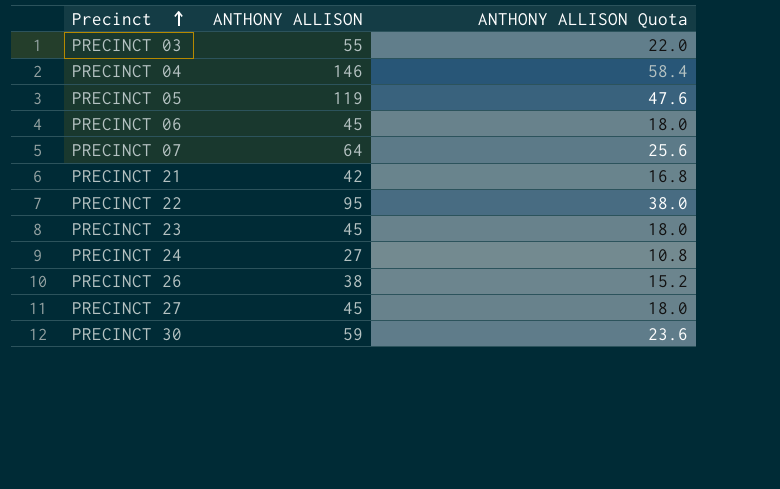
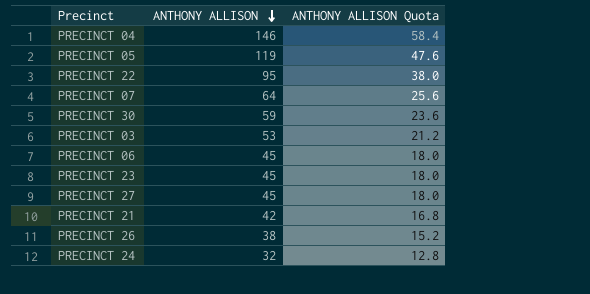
row order: Precinct ascending -> ANTHONY ALLISON descending
PRECINCT 03 | ANTHONY ALLISON: 55 -> 53
PRECINCT 03 | ANTHONY ALLISON Quota: 22.0 -> 21.2
PRECINCT 24 | ANTHONY ALLISON: 27 -> 32
PRECINCT 24 | ANTHONY ALLISON Quota: 10.8 -> 12.8

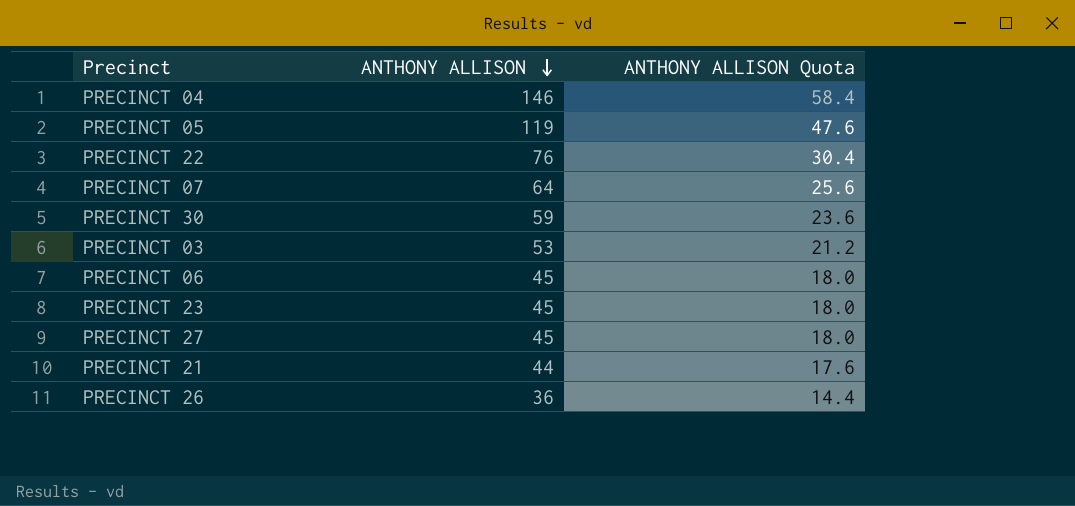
row PRECINCT 24: 32 | 12.8 -> none
PRECINCT 22 | ANTHONY ALLISON: 95 -> 76
PRECINCT 22 | ANTHONY ALLISON Quota: 38.0 -> 30.4
PRECINCT 21 | ANTHONY ALLISON: 42 -> 44
PRECINCT 21 | ANTHONY ALLISON Quota: 16.8 -> 17.6
PRECINCT 26 | ANTHONY ALLISON: 38 -> 36
PRECINCT 26 | ANTHONY ALLISON Quota: 15.2 -> 14.4

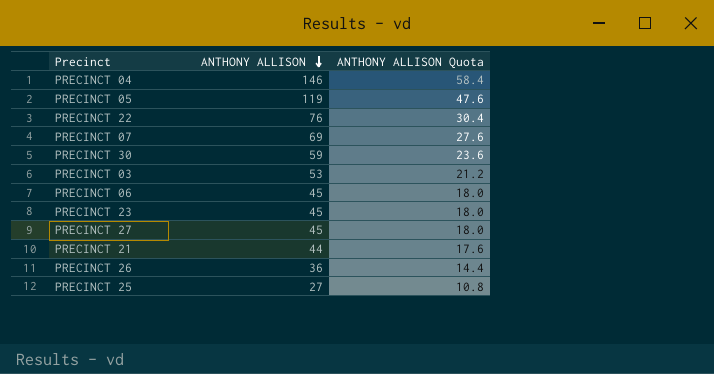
PRECINCT 07 | ANTHONY ALLISON: 64 -> 69
PRECINCT 07 | ANTHONY ALLISON Quota: 25.6 -> 27.6
row PRECINCT 25: none -> 27 | 10.8

